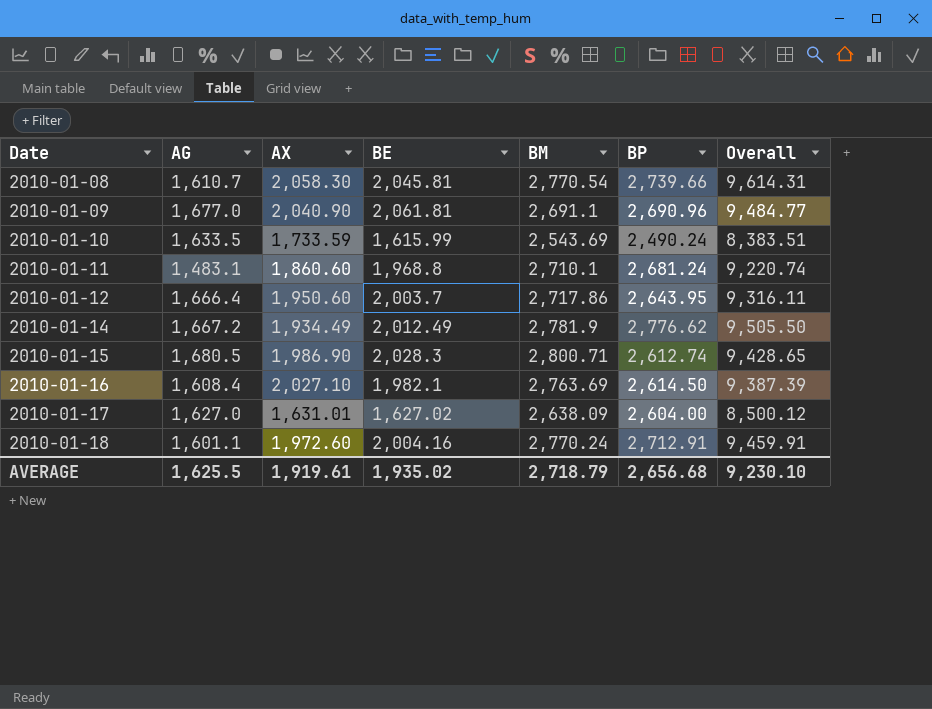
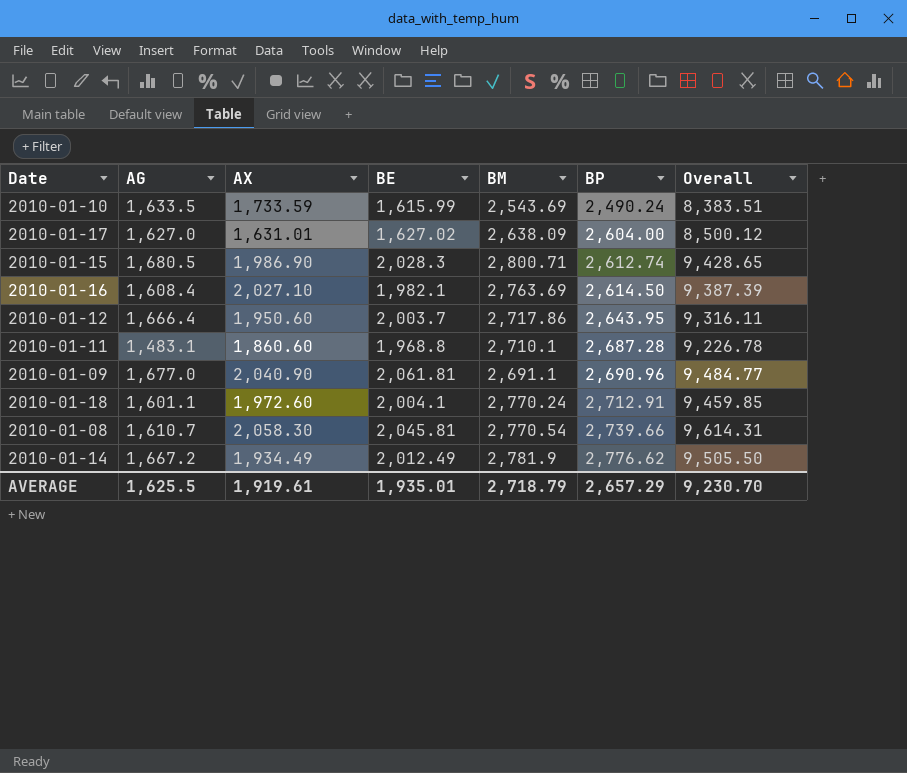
row order: Date ascending -> BP ascending
2010-01-11 | BP: 2,681.24 -> 2,687.28
2010-01-11 | Overall: 9,220.74 -> 9,226.78
2010-01-18 | BE: 2,004.16 -> 2,004.1
2010-01-18 | Overall: 9,459.91 -> 9,459.85
AVERAGE | BE: 1,935.02 -> 1,935.01
AVERAGE | BP: 2,656.68 -> 2,657.29
AVERAGE | Overall: 9,230.10 -> 9,230.70

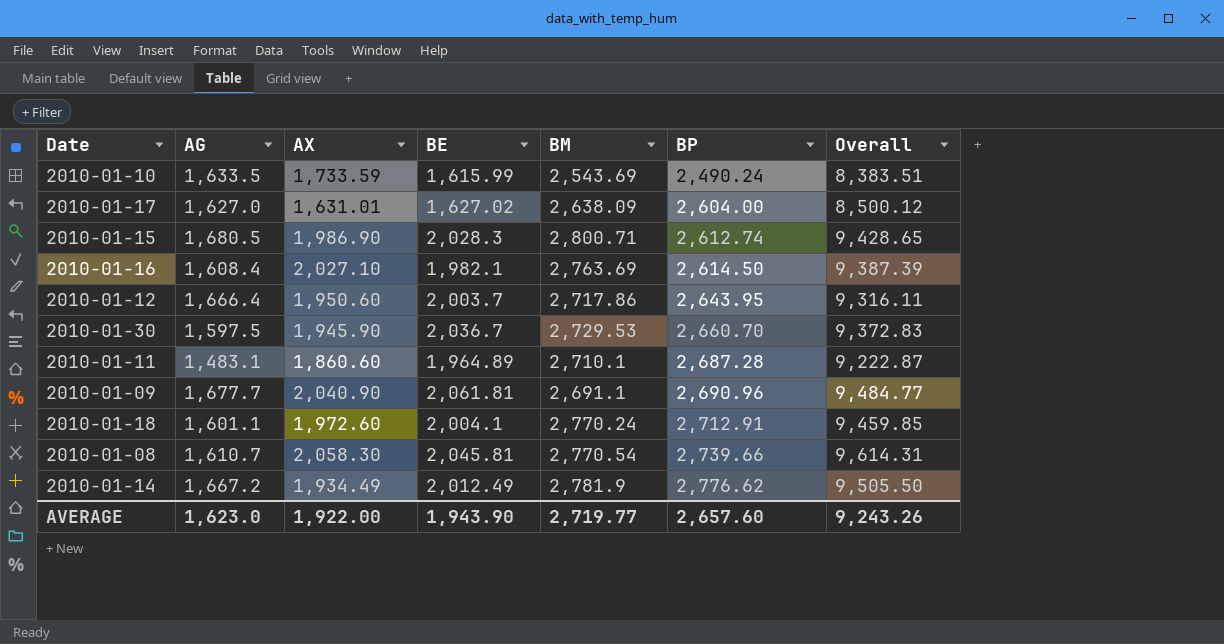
row 2010-01-30: none -> 1,597.5 | 1,945.90 | 2,036.7 | 2,729.53 | 2,660.70 | 9,372.83
2010-01-11 | BE: 1,968.8 -> 1,964.89
2010-01-11 | Overall: 9,226.78 -> 9,222.87
2010-01-09 | AG: 1,677.0 -> 1,677.7
AVERAGE | AG: 1,625.5 -> 1,623.0
AVERAGE | AX: 1,919.61 -> 1,922.00
AVERAGE | BE: 1,935.01 -> 1,943.90
AVERAGE | BM: 2,718.79 -> 2,719.77
AVERAGE | BP: 2,657.29 -> 2,657.60
AVERAGE | Overall: 9,230.70 -> 9,243.26

